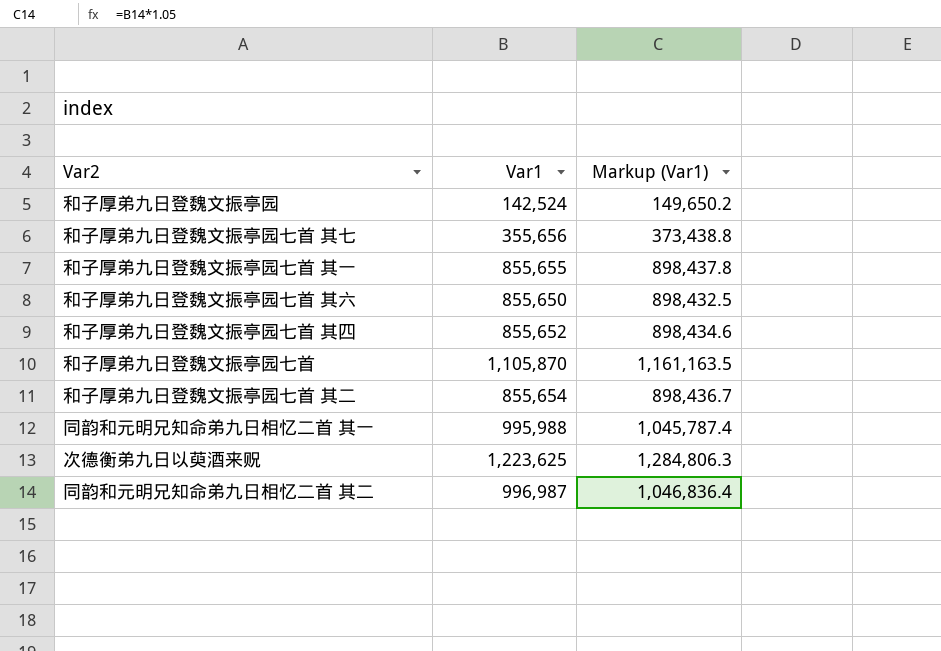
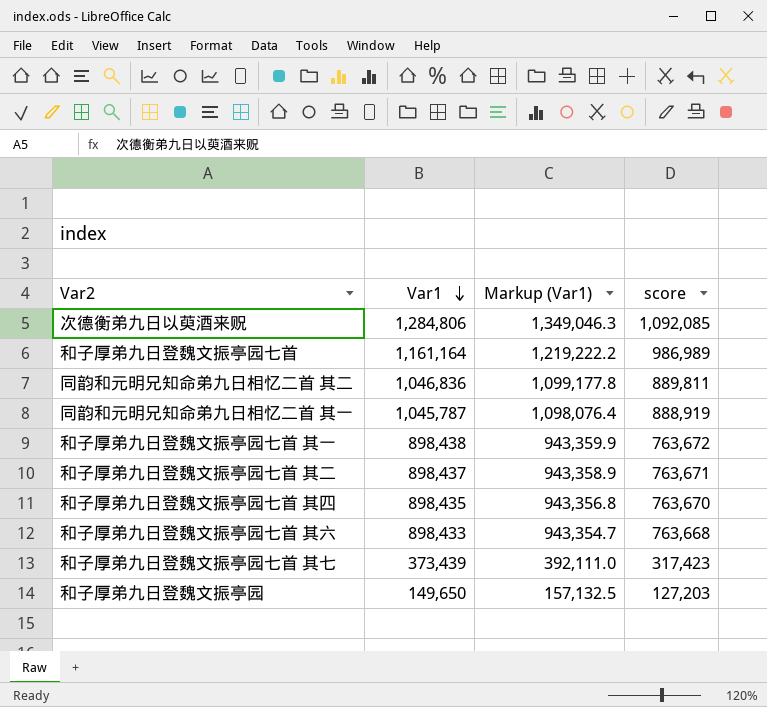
row order: none -> Var1 descending
column score | formula: none -> [Var1] * 0.85
次德衡弟九日以萸酒来贶 | Var1: 1,223,625 -> 1,284,806
次德衡弟九日以萸酒来贶 | Markup (Var1): 1,284,806.3 -> 1,349,046.3
和子厚弟九日登魏文振亭园七首 | Var1: 1,105,870 -> 1,161,164
和子厚弟九日登魏文振亭园七首 | Markup (Var1): 1,161,163.5 -> 1,219,222.2
同韵和元明兄知命弟九日相忆二首 其二 | Var1: 996,987 -> 1,046,836
同韵和元明兄知命弟九日相忆二首 其二 | Markup (Var1): 1,046,836.4 -> 1,099,177.8
同韵和元明兄知命弟九日相忆二首 其一 | Var1: 995,988 -> 1,045,787
同韵和元明兄知命弟九日相忆二首 其一 | Markup (Var1): 1,045,787.4 -> 1,098,076.4
和子厚弟九日登魏文振亭园七首 其一 | Var1: 855,655 -> 898,438
和子厚弟九日登魏文振亭园七首 其一 | Markup (Var1): 898,437.8 -> 943,359.9
和子厚弟九日登魏文振亭园七首 其二 | Var1: 855,654 -> 898,437
和子厚弟九日登魏文振亭园七首 其二 | Markup (Var1): 898,436.7 -> 943,358.9
和子厚弟九日登魏文振亭园七首 其四 | Var1: 855,652 -> 898,435
和子厚弟九日登魏文振亭园七首 其四 | Markup (Var1): 898,434.6 -> 943,356.8
和子厚弟九日登魏文振亭园七首 其六 | Var1: 855,650 -> 898,433
和子厚弟九日登魏文振亭园七首 其六 | Markup (Var1): 898,432.5 -> 943,354.7
和子厚弟九日登魏文振亭园七首 其七 | Var1: 355,656 -> 373,439
和子厚弟九日登魏文振亭园七首 其七 | Markup (Var1): 373,438.8 -> 392,111.0
和子厚弟九日登魏文振亭园 | Var1: 142,524 -> 149,650
和子厚弟九日登魏文振亭园 | Markup (Var1): 149,650.2 -> 157,132.5

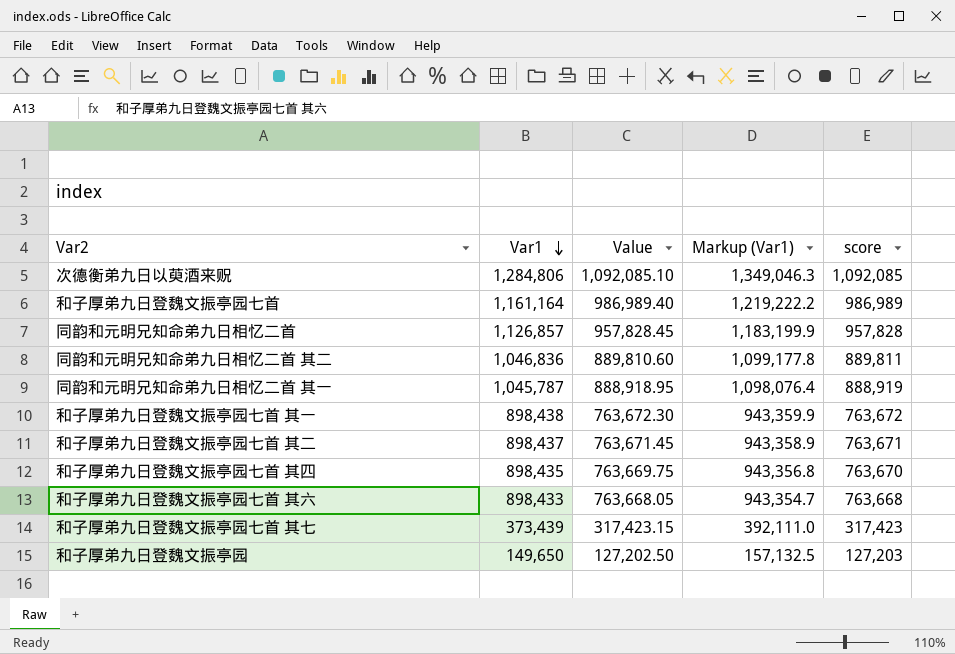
column Value | formula: none -> [Var1] * 0.85
row 同韵和元明兄知命弟九日相忆二首: none -> 1,126,857 | 957,828.45 | 1,183,199.9 | 957,828

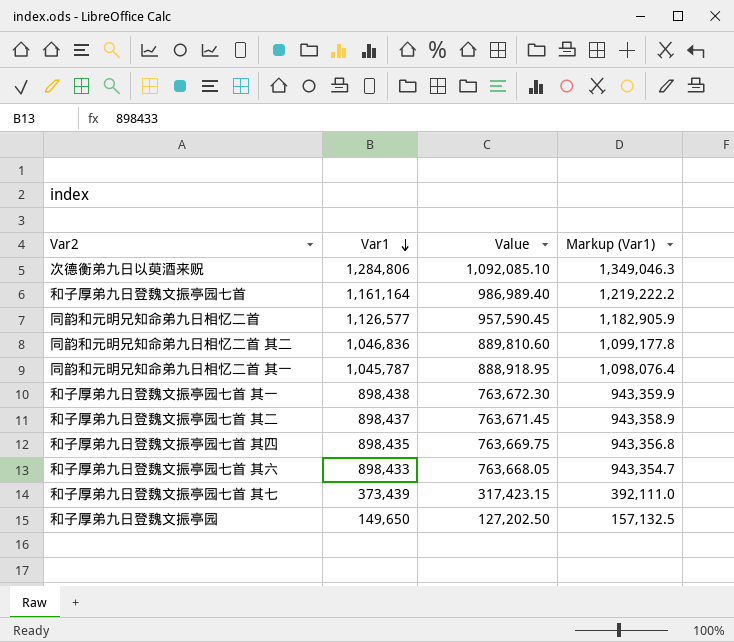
column score | formula: [Var1] * 0.85 -> none
同韵和元明兄知命弟九日相忆二首 | Var1: 1,126,857 -> 1,126,577
同韵和元明兄知命弟九日相忆二首 | Value: 957,828.45 -> 957,590.45
同韵和元明兄知命弟九日相忆二首 | Markup (Var1): 1,183,199.9 -> 1,182,905.9

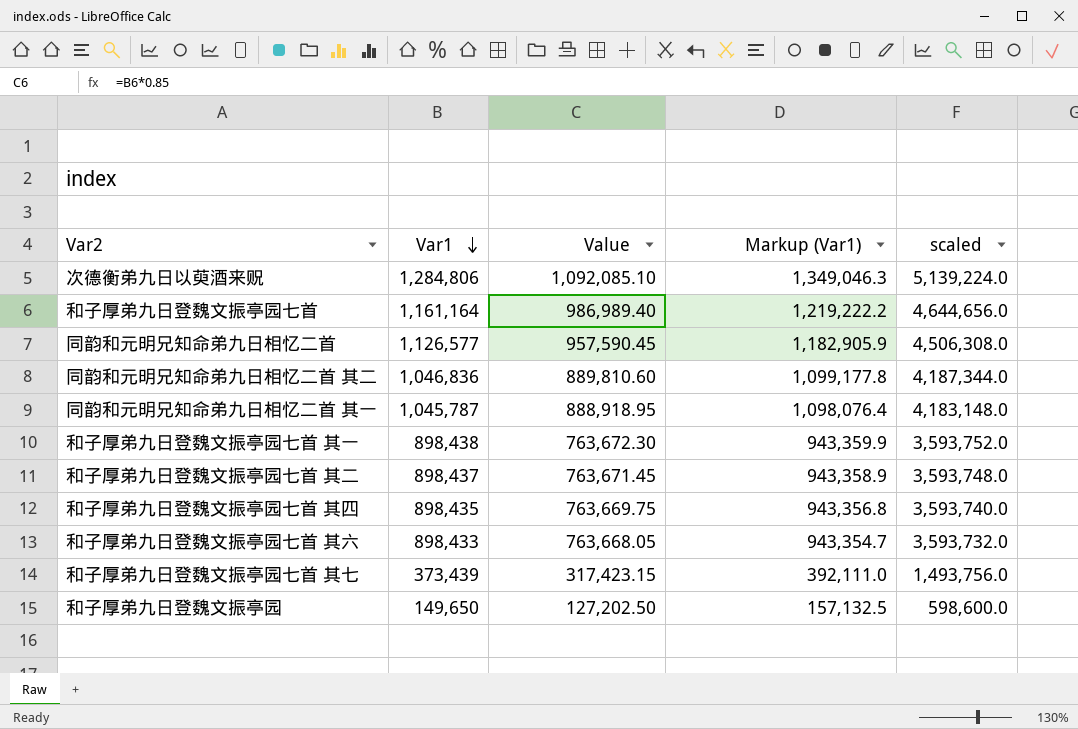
column scaled | formula: none -> [Var1] * 4

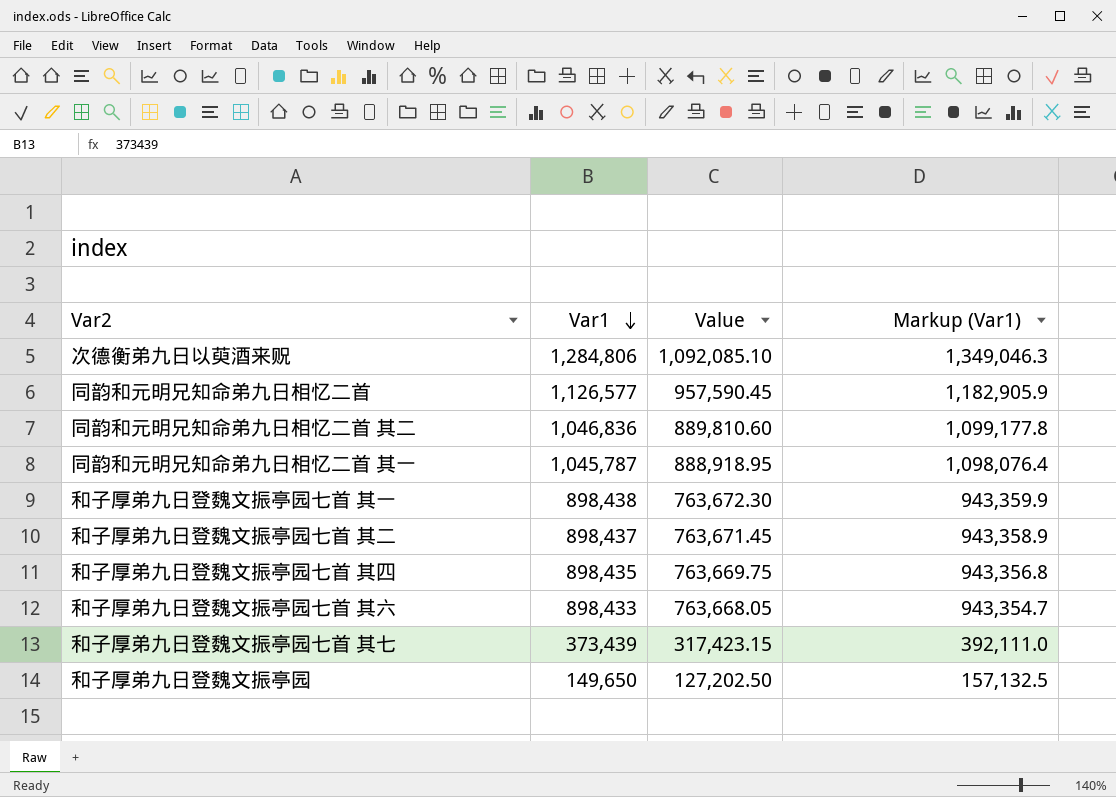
column scaled | formula: [Var1] * 4 -> none
row 和子厚弟九日登魏文振亭园七首: 1,161,164 | 986,989.40 | 1,219,222.2 | 4,644,656.0 -> none

